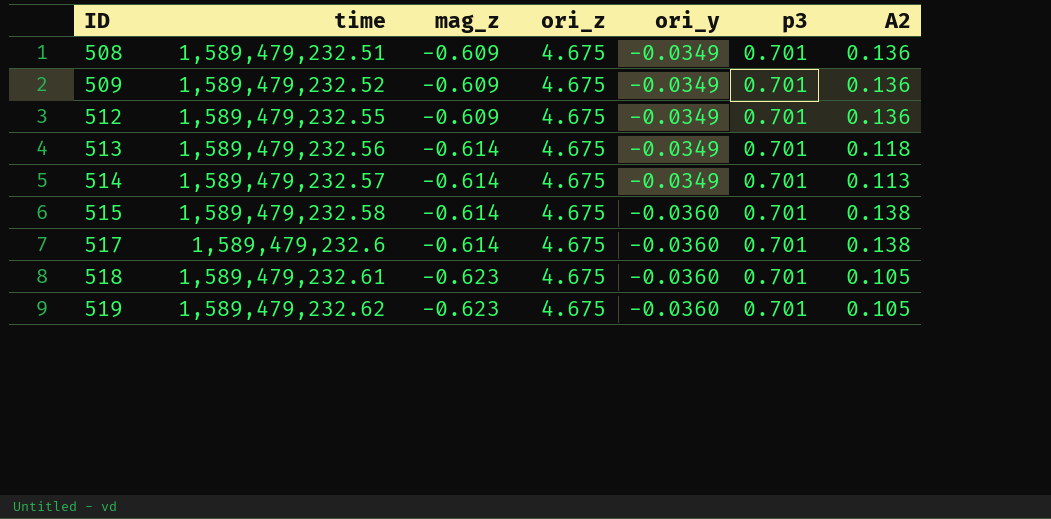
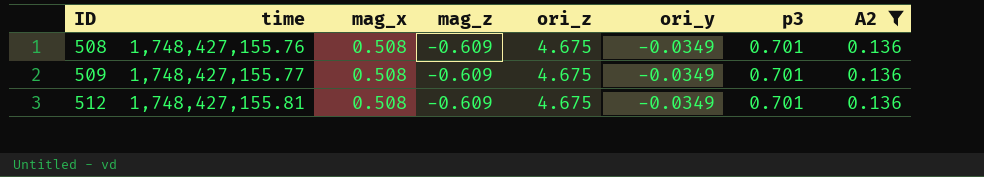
filter: none -> A2 = 0.136
column mag_x | position: none -> 3
508 | time: 1,589,479,232.51 -> 1,748,427,155.76
509 | time: 1,589,479,232.52 -> 1,748,427,155.77
512 | time: 1,589,479,232.55 -> 1,748,427,155.81

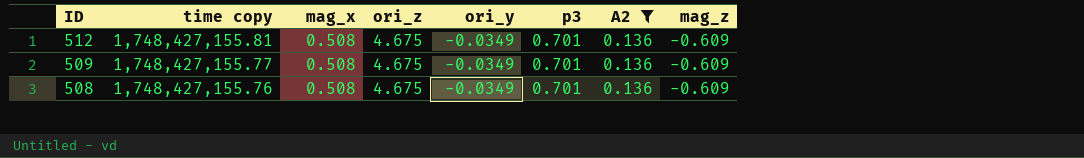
row order: ID ascending -> ID descending
column name: time -> time copy
column mag_z | position: 4 -> 8

